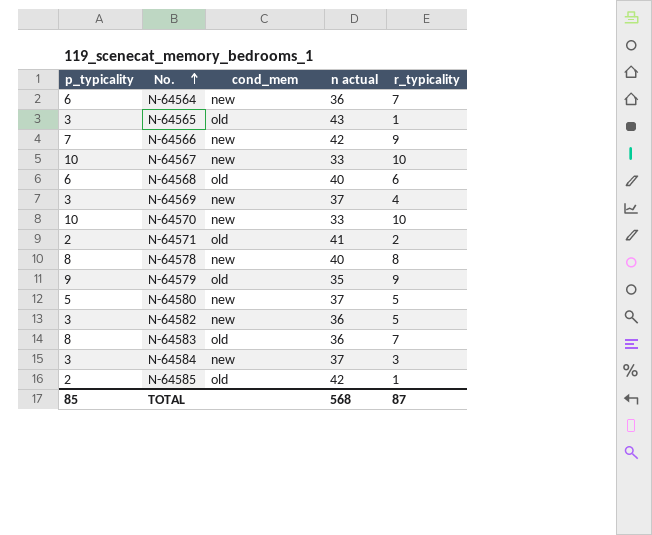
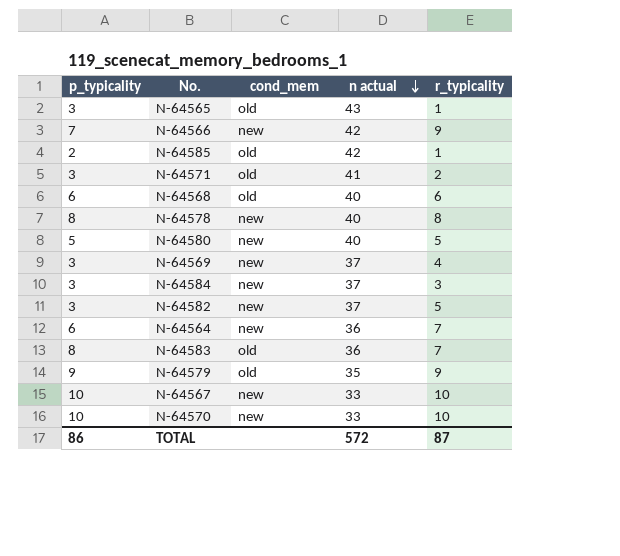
row order: No. ascending -> n actual descending
N-64571 | p_typicality: 2 -> 3
N-64580 | n actual: 37 -> 40
N-64582 | n actual: 36 -> 37
TOTAL | p_typicality: 85 -> 86
TOTAL | n actual: 568 -> 572

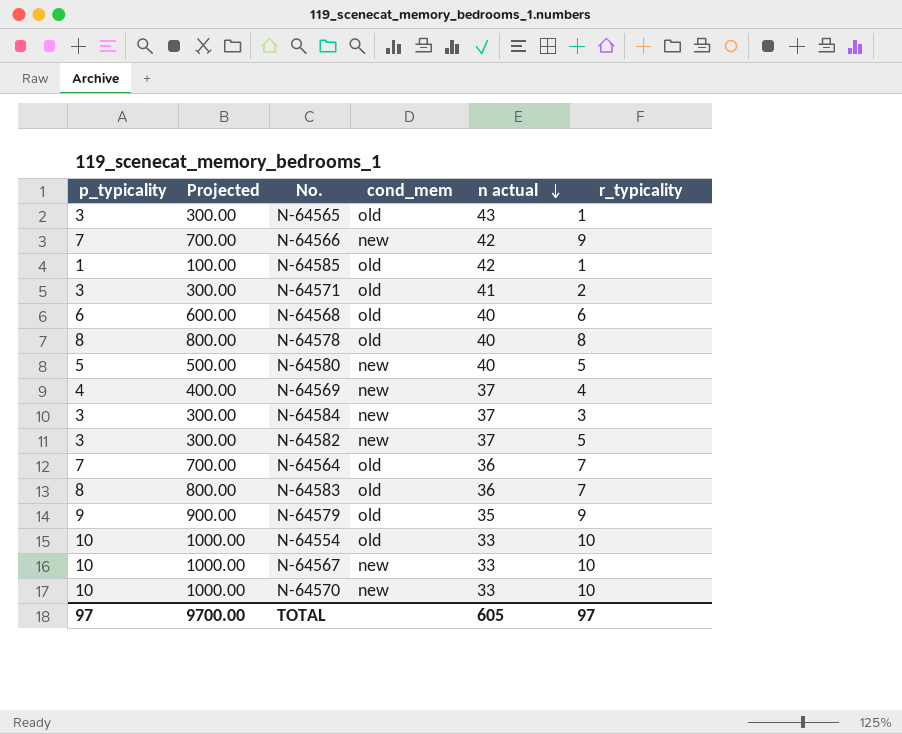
column Projected | formula: none -> [p_typicality] * 100
N-64585 | p_typicality: 2 -> 1
N-64578 | cond_mem: new -> old
N-64569 | p_typicality: 3 -> 4
N-64564 | p_typicality: 6 -> 7
N-64564 | cond_mem: new -> old
row N-64554: none -> 10 | 1000.00 | old | 33 | 10
TOTAL | p_typicality: 86 -> 97
TOTAL | n actual: 572 -> 605
TOTAL | r_typicality: 87 -> 97

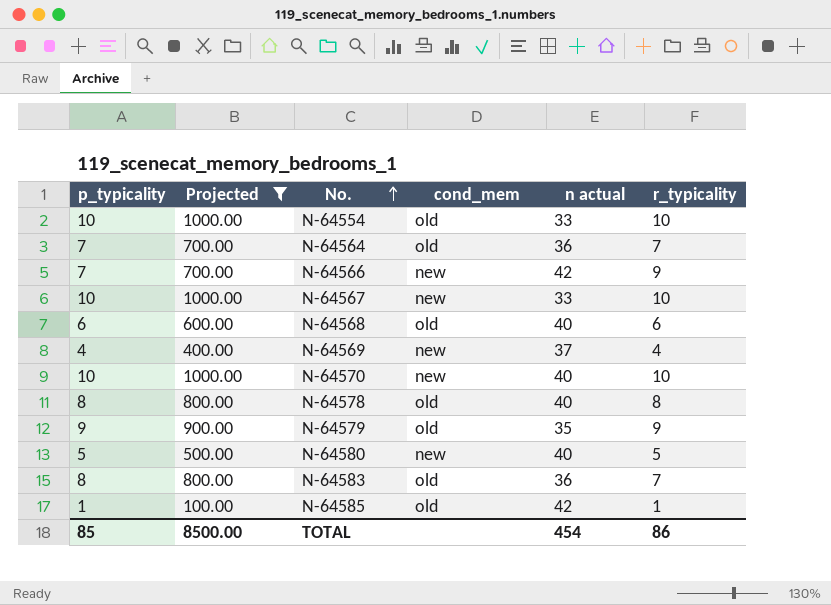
filter: none -> Projected != 300.00
row order: n actual descending -> No. ascending
N-64570 | n actual: 33 -> 40
TOTAL | p_typicality: 97 -> 85
TOTAL | Projected: 9700.00 -> 8500.00
TOTAL | n actual: 605 -> 454
TOTAL | r_typicality: 97 -> 86

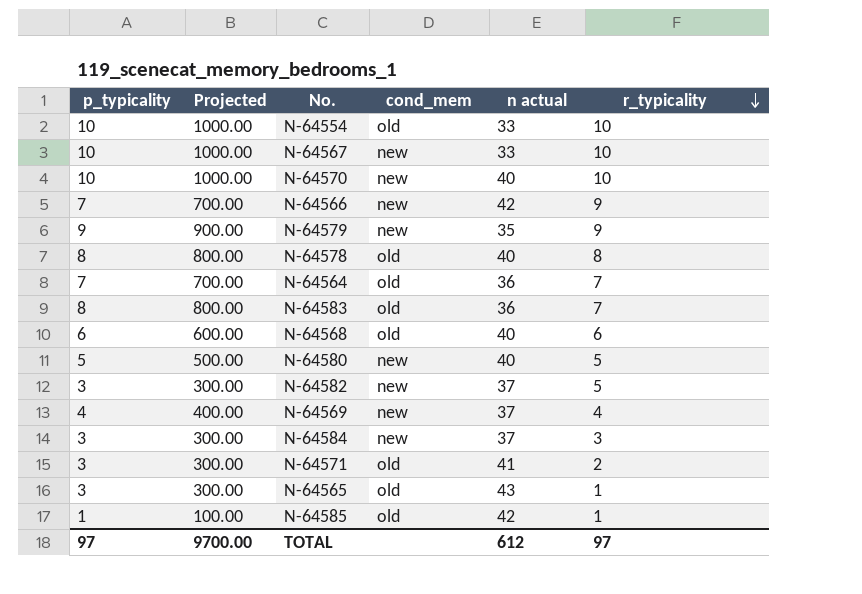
filter: Projected != 300.00 -> none
row order: No. ascending -> r_typicality descending
N-64579 | cond_mem: old -> new
TOTAL | p_typicality: 85 -> 97
TOTAL | Projected: 8500.00 -> 9700.00
TOTAL | n actual: 454 -> 612
TOTAL | r_typicality: 86 -> 97

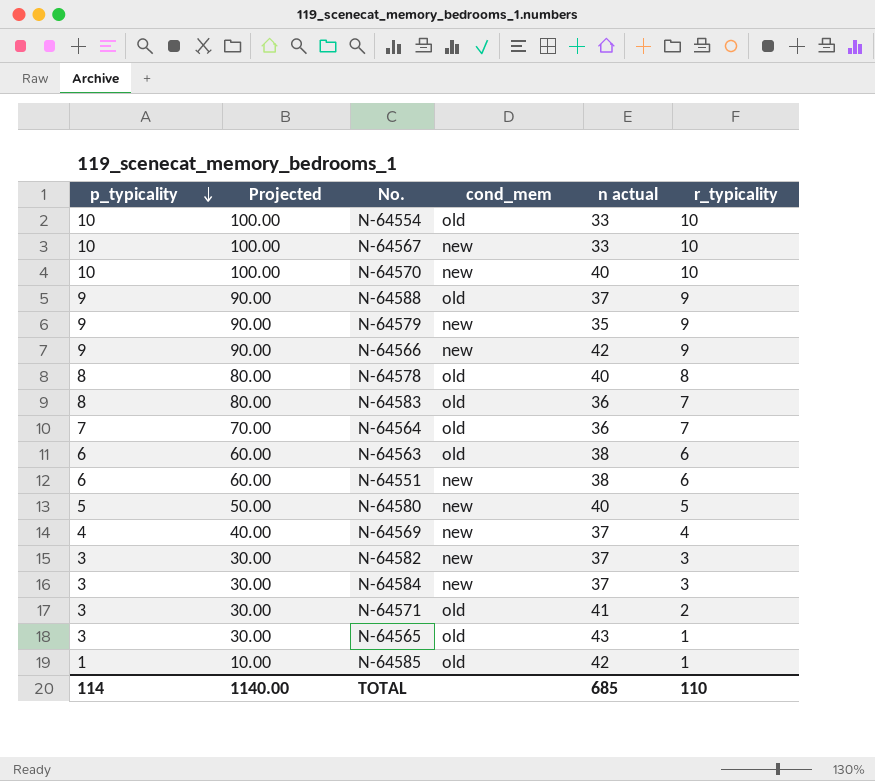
row order: r_typicality descending -> p_typicality descending
column Projected | formula: [p_typicality] * 100 -> [p_typicality] * 10
row N-64568: 6 | 600.00 | old | 40 | 6 -> none
row N-64588: none -> 9 | 90.00 | old | 37 | 9
N-64566 | p_typicality: 7 -> 9
row N-64563: none -> 6 | 60.00 | old | 38 | 6
row N-64551: none -> 6 | 60.00 | new | 38 | 6
N-64582 | r_typicality: 5 -> 3
TOTAL | p_typicality: 97 -> 114
TOTAL | Projected: 9700.00 -> 1140.00
TOTAL | n actual: 612 -> 685
TOTAL | r_typicality: 97 -> 110

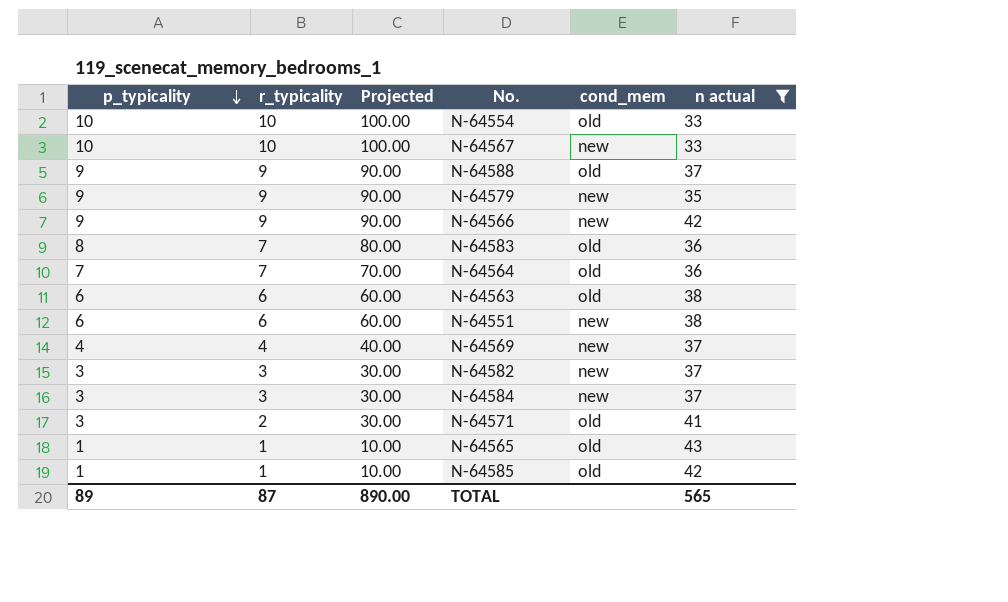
filter: none -> n actual != 40
column r_typicality | position: 6 -> 2
N-64565 | p_typicality: 3 -> 1
N-64565 | Projected: 30.00 -> 10.00
TOTAL | p_typicality: 114 -> 89
TOTAL | r_typicality: 110 -> 87
TOTAL | Projected: 1140.00 -> 890.00
TOTAL | n actual: 685 -> 565

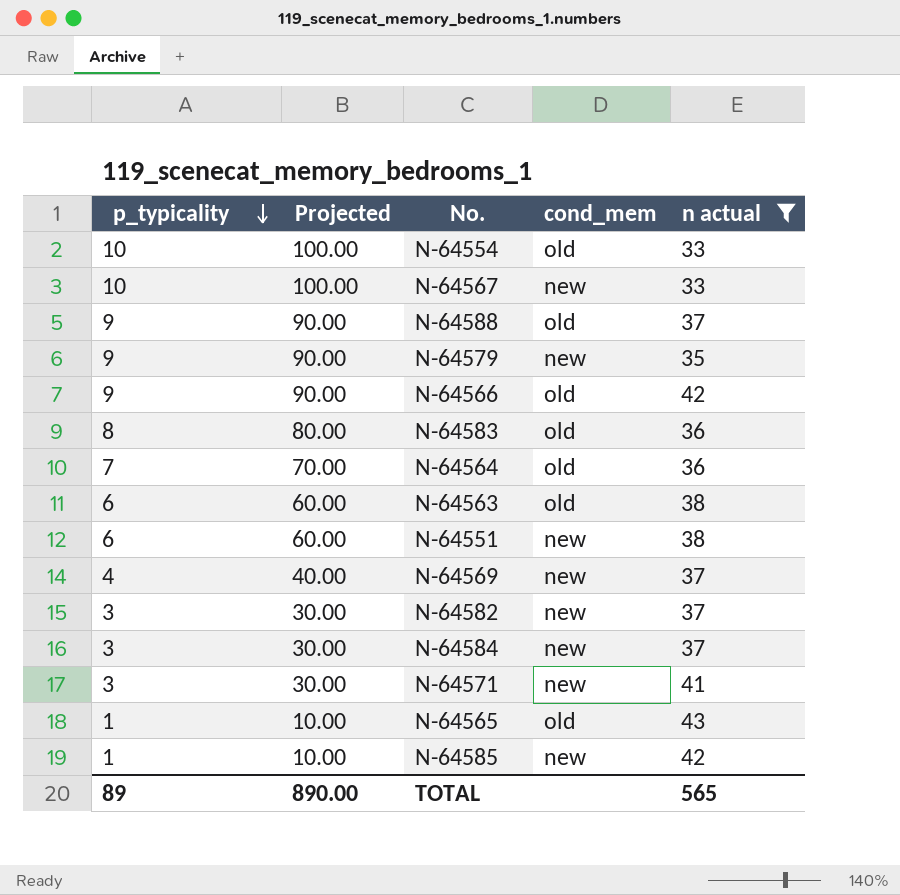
column r_typicality | position: 2 -> none
N-64566 | cond_mem: new -> old
N-64571 | cond_mem: old -> new
N-64585 | cond_mem: old -> new

